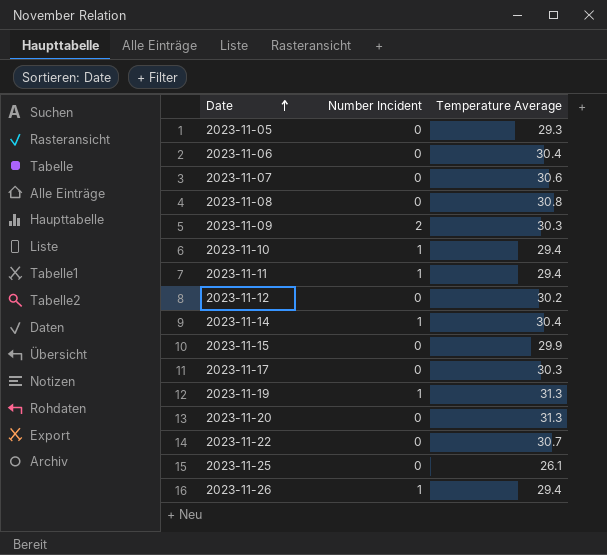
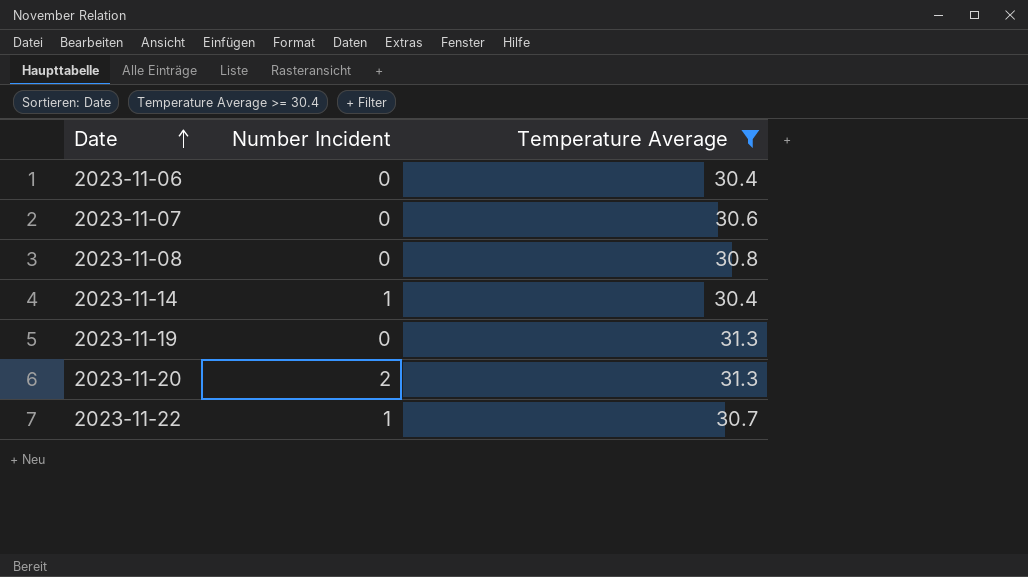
filter: none -> Temperature Average >= 30.4
2023-11-19 | Number Incident: 1 -> 0
2023-11-20 | Number Incident: 0 -> 2
2023-11-22 | Number Incident: 0 -> 1

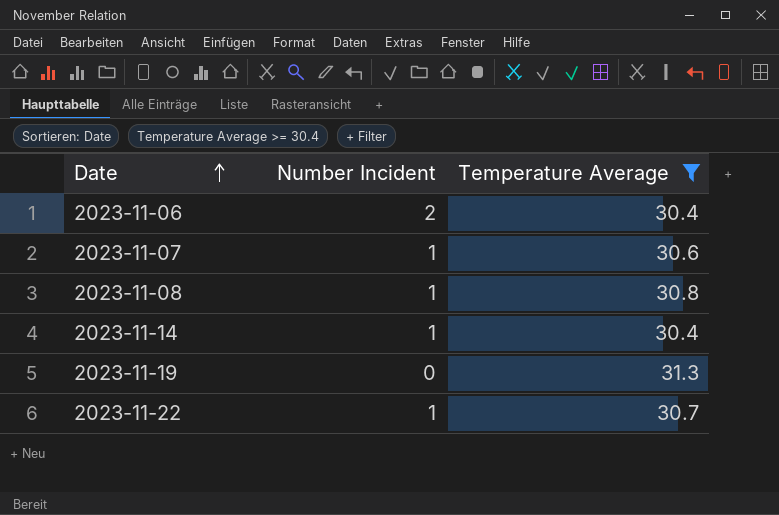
row 2023-11-20: 2 | 31.3 -> none
2023-11-06 | Number Incident: 0 -> 2
2023-11-07 | Number Incident: 0 -> 1
2023-11-08 | Number Incident: 0 -> 1

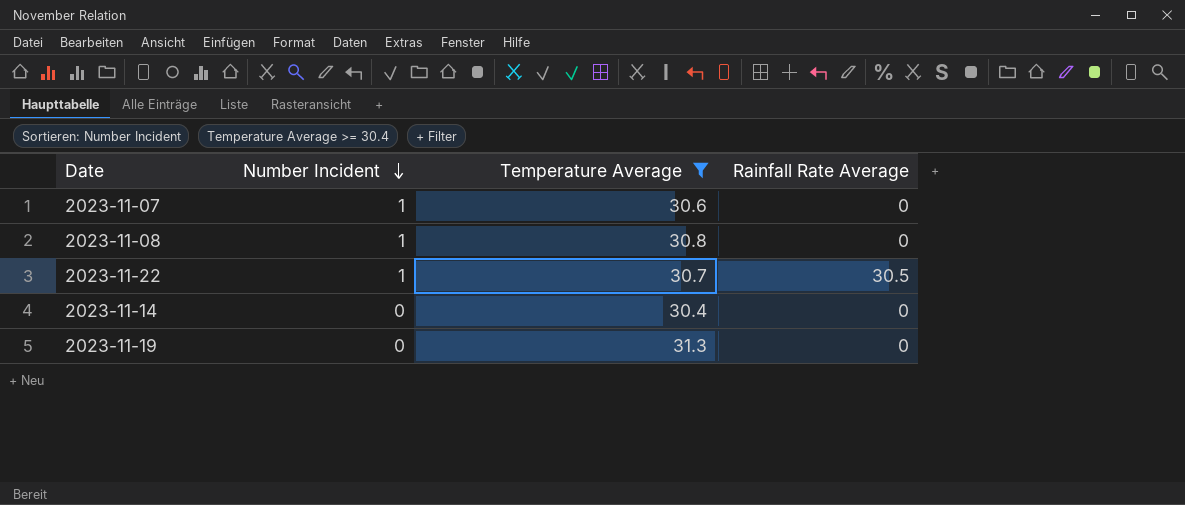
row order: Date ascending -> Number Incident descending
column Rainfall Rate Average | position: none -> 4
row 2023-11-06: 2 | 30.4 -> none
2023-11-14 | Number Incident: 1 -> 0

